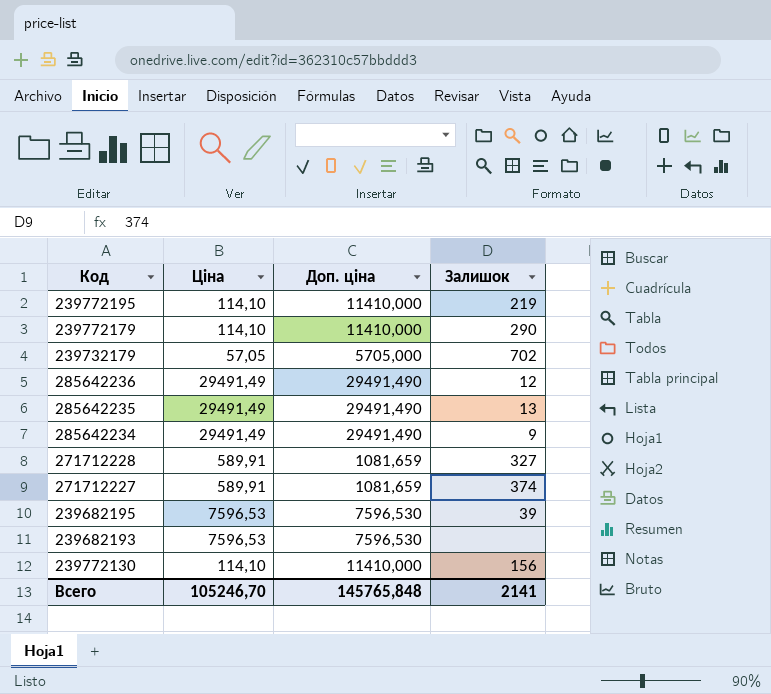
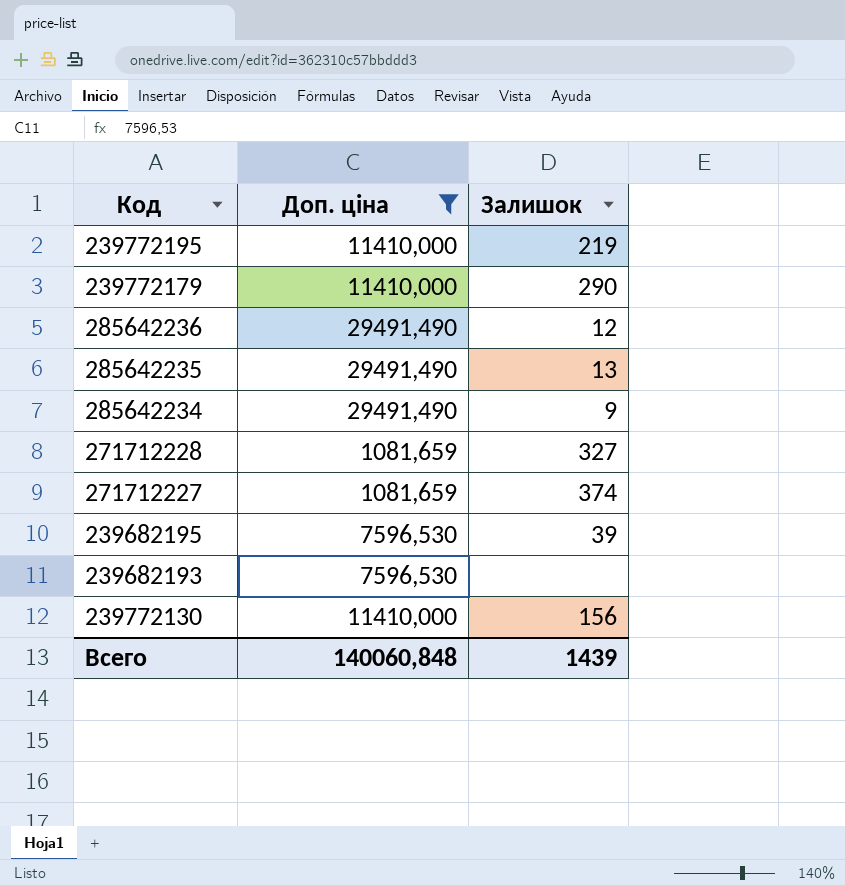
filter: none -> Доп. ціна != 5705,000
column Ціна | position: 2 -> none
Всего | Доп. ціна: 145765,848 -> 140060,848
Всего | Залишок: 2141 -> 1439

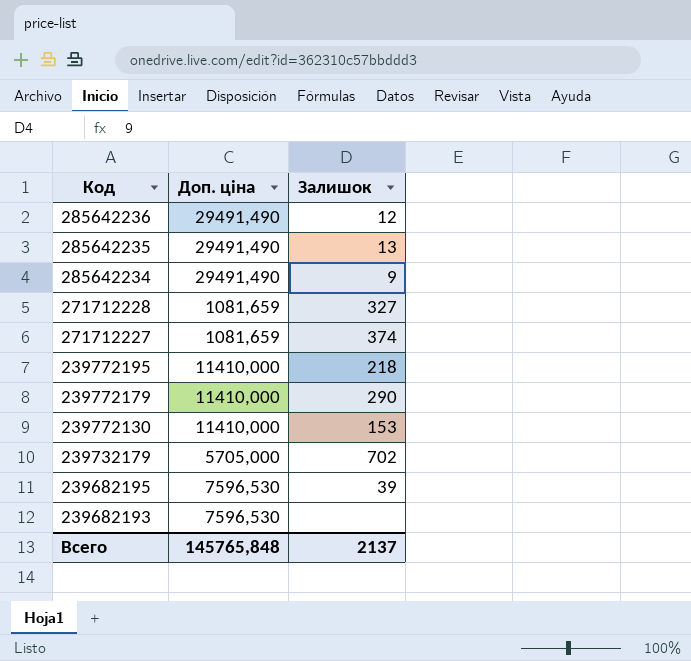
filter: Доп. ціна != 5705,000 -> none
row order: none -> Код descending
239772195 | Залишок: 219 -> 218
239772130 | Залишок: 156 -> 153
Всего | Доп. ціна: 140060,848 -> 145765,848
Всего | Залишок: 1439 -> 2137

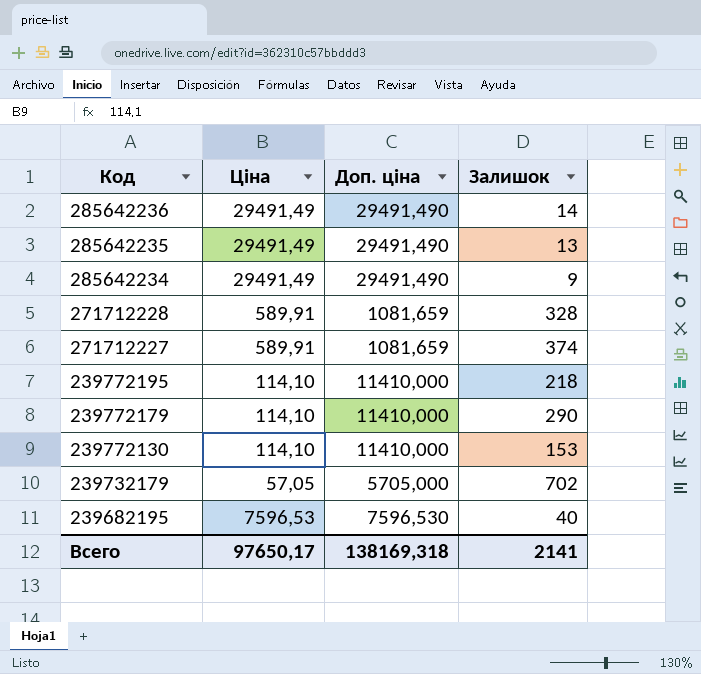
column Ціна | position: none -> 2
row 239682193: 7596,530 | none -> none
285642236 | Залишок: 12 -> 14
271712228 | Залишок: 327 -> 328
239682195 | Залишок: 39 -> 40
Всего | Доп. ціна: 145765,848 -> 138169,318
Всего | Залишок: 2137 -> 2141

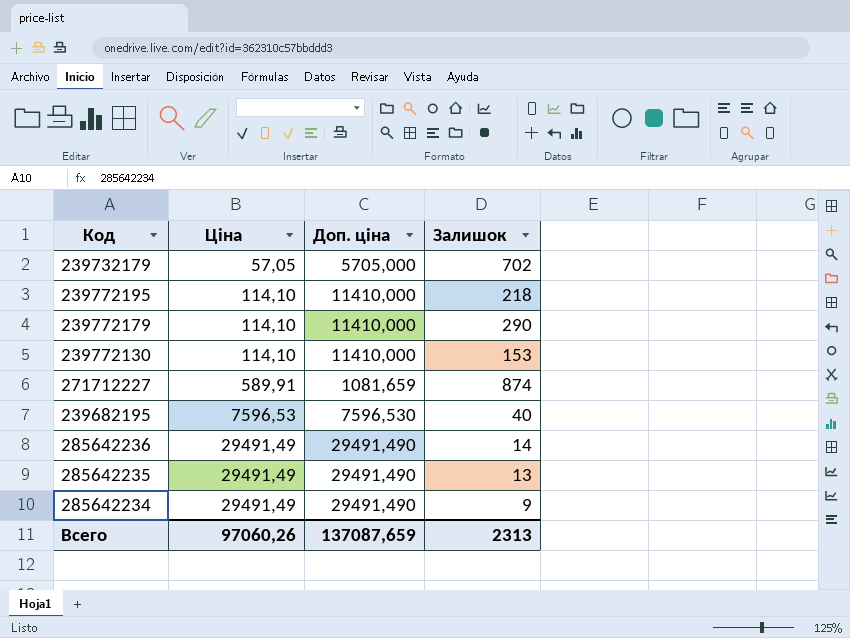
row order: Код descending -> Ціна ascending
row 271712228: 589,91 | 1081,659 | 328 -> none
271712227 | Залишок: 374 -> 874
Всего | Ціна: 97650,17 -> 97060,26
Всего | Доп. ціна: 138169,318 -> 137087,659
Всего | Залишок: 2141 -> 2313

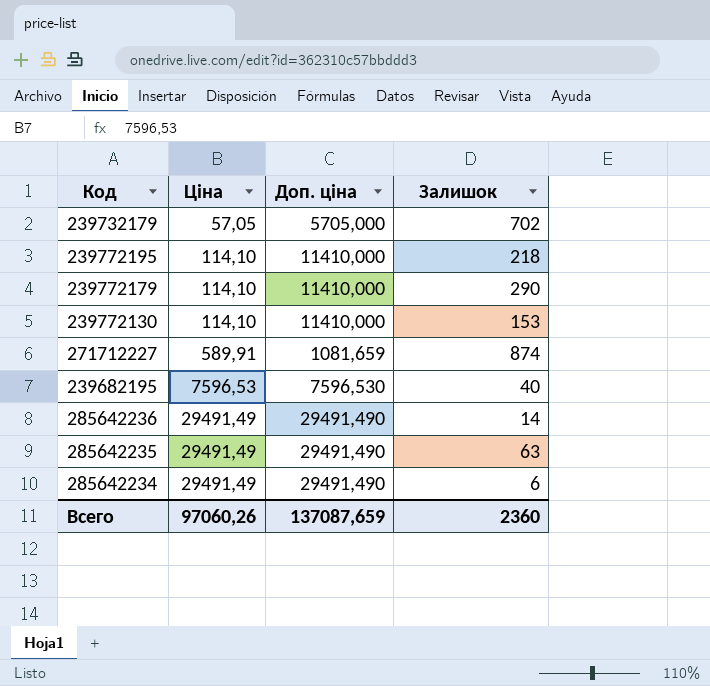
285642235 | Залишок: 13 -> 63
285642234 | Залишок: 9 -> 6
Всего | Залишок: 2313 -> 2360

